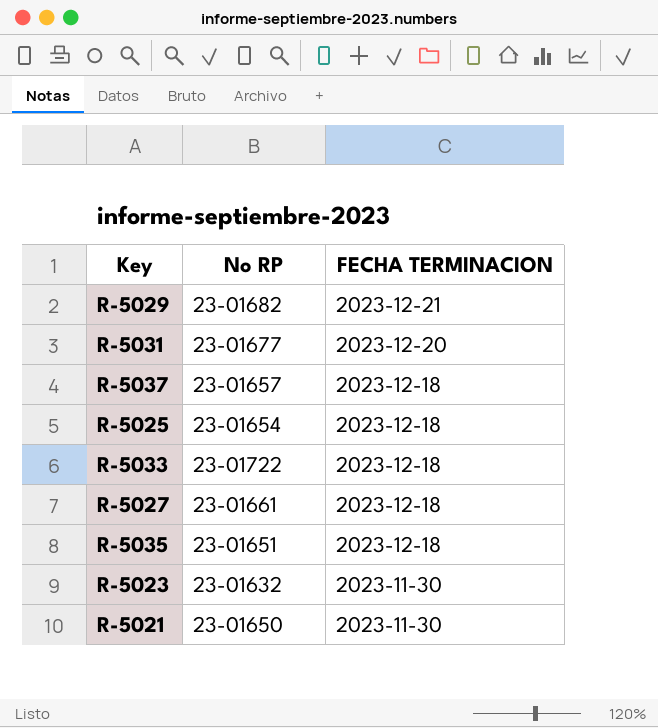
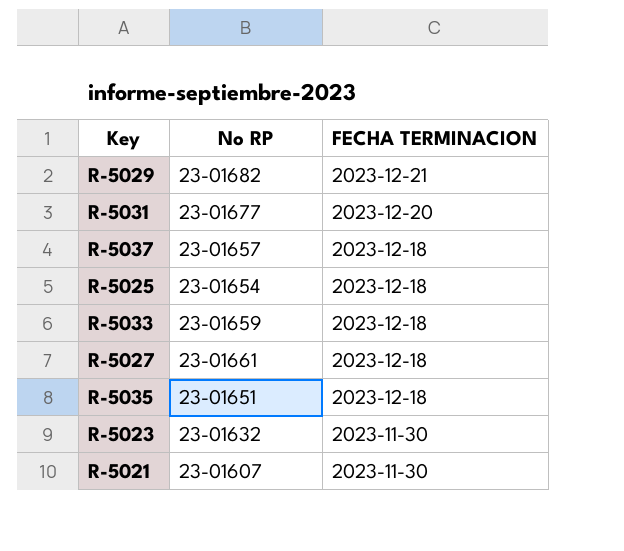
R-5033 | No RP: 23-01722 -> 23-01659
R-5021 | No RP: 23-01650 -> 23-01607

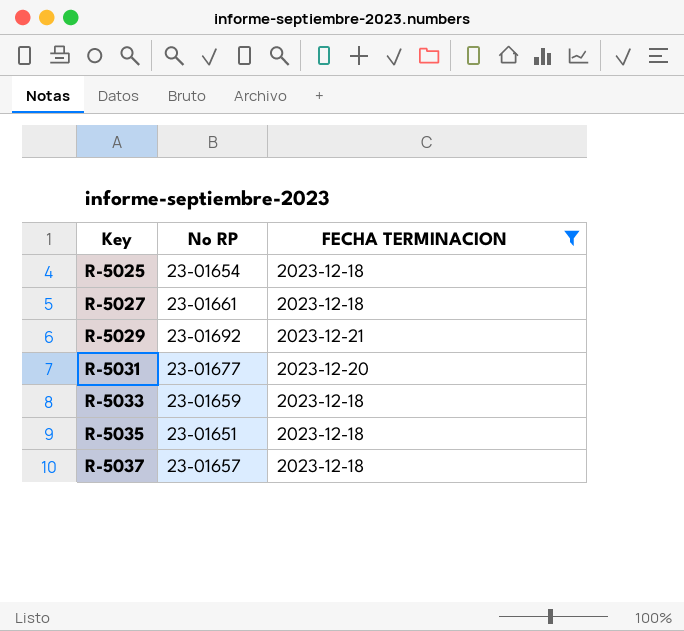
filter: none -> FECHA TERMINACION != 2023-11-30
row order: FECHA TERMINACION descending -> Key ascending
R-5029 | No RP: 23-01682 -> 23-01692

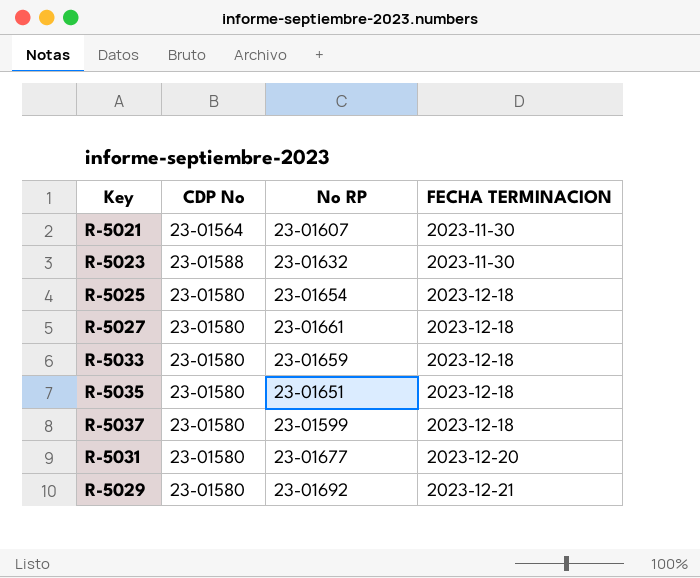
filter: FECHA TERMINACION != 2023-11-30 -> none
row order: Key ascending -> FECHA TERMINACION ascending
column CDP No | position: none -> 2
R-5037 | No RP: 23-01657 -> 23-01599

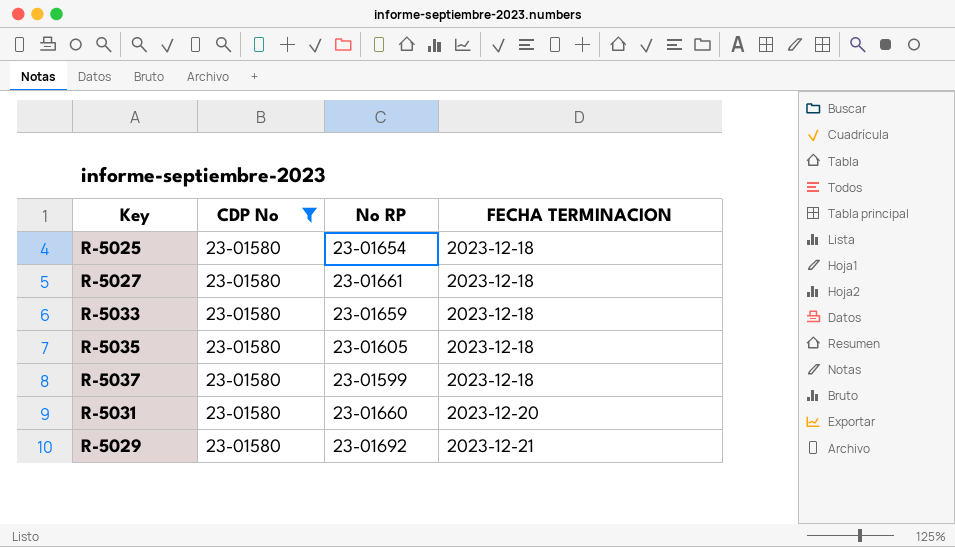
filter: none -> CDP No = 23-01580
R-5035 | No RP: 23-01651 -> 23-01605
R-5031 | No RP: 23-01677 -> 23-01660

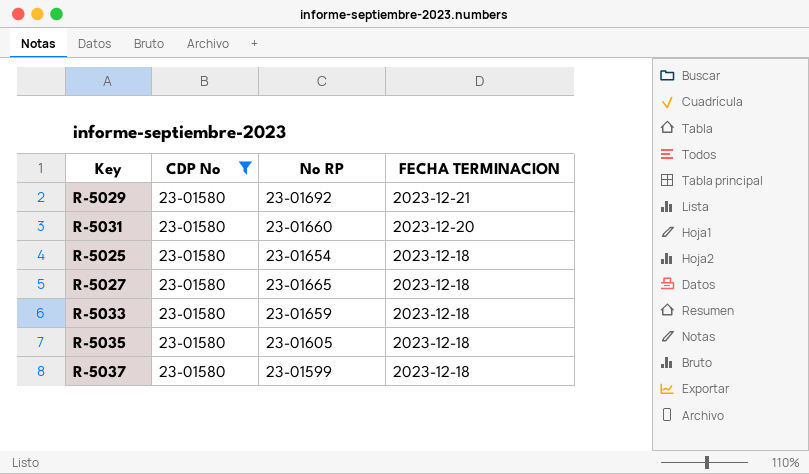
row order: FECHA TERMINACION ascending -> FECHA TERMINACION descending
R-5027 | No RP: 23-01661 -> 23-01665

